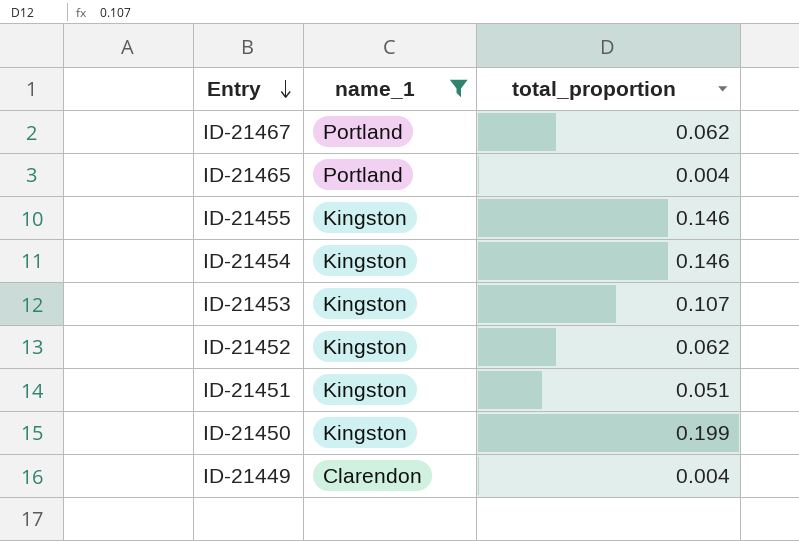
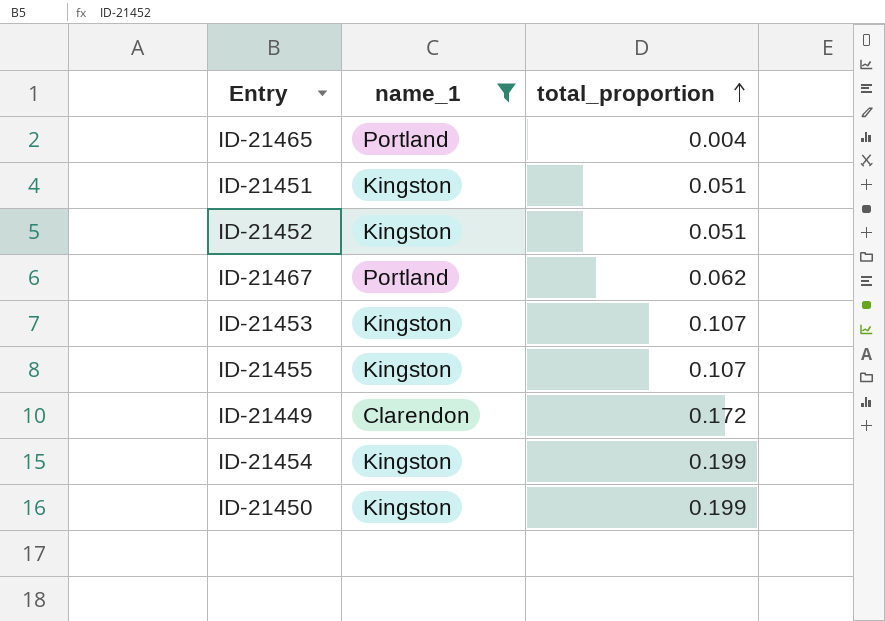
row order: Entry descending -> total_proportion ascending
ID-21452 | total_proportion: 0.062 -> 0.051
ID-21455 | total_proportion: 0.146 -> 0.107
ID-21449 | total_proportion: 0.004 -> 0.172
ID-21454 | total_proportion: 0.146 -> 0.199

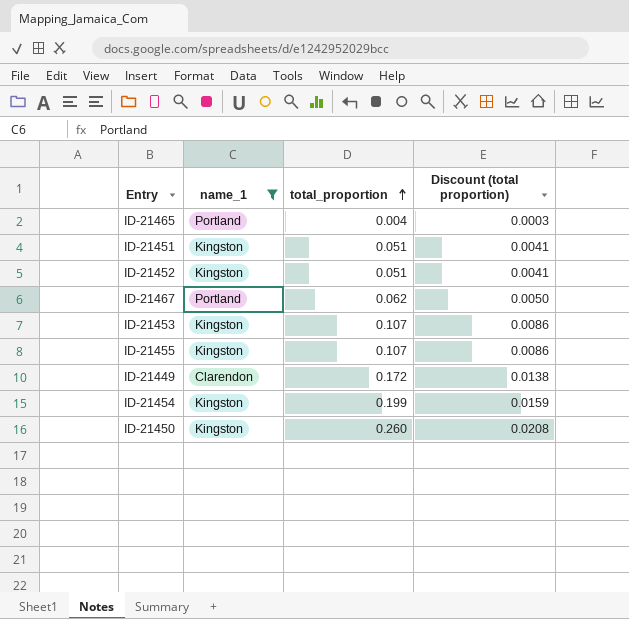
column Discount (total proportion) | formula: none -> [total_proportion] * 0.08
ID-21450 | total_proportion: 0.199 -> 0.260

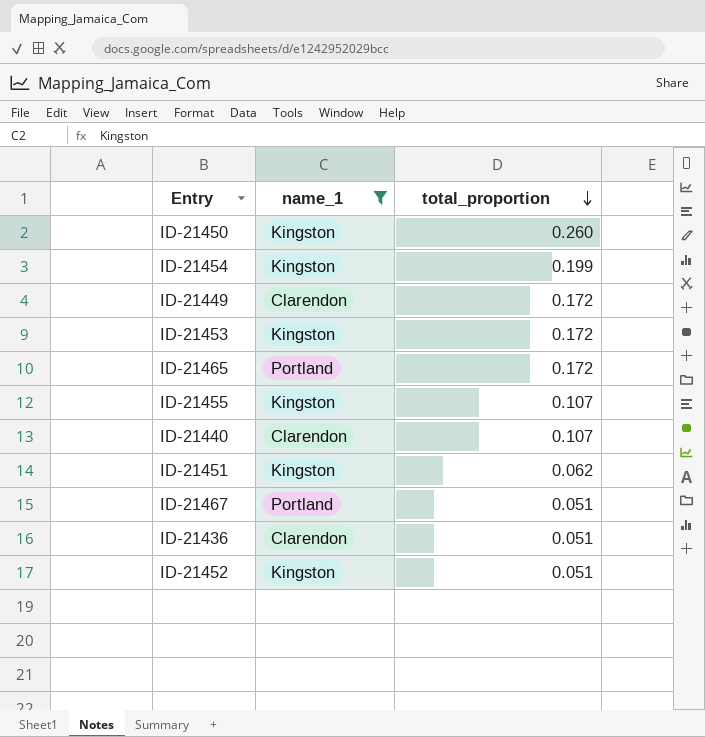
row order: total_proportion ascending -> total_proportion descending
column Discount (total proportion) | formula: [total_proportion] * 0.08 -> none
ID-21453 | total_proportion: 0.107 -> 0.172
ID-21465 | total_proportion: 0.004 -> 0.172
row ID-21440: none -> Clarendon | 0.107
ID-21451 | total_proportion: 0.051 -> 0.062
ID-21467 | total_proportion: 0.062 -> 0.051
row ID-21436: none -> Clarendon | 0.051

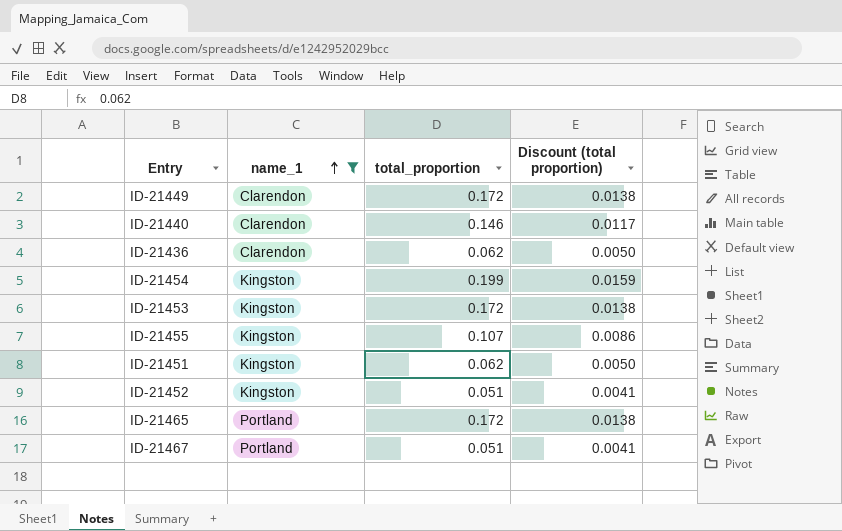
row order: total_proportion descending -> name_1 ascending
column Discount (total proportion) | formula: none -> [total_proportion] * 0.08
row ID-21450: Kingston | 0.260 -> none
ID-21440 | total_proportion: 0.107 -> 0.146
ID-21436 | total_proportion: 0.051 -> 0.062

